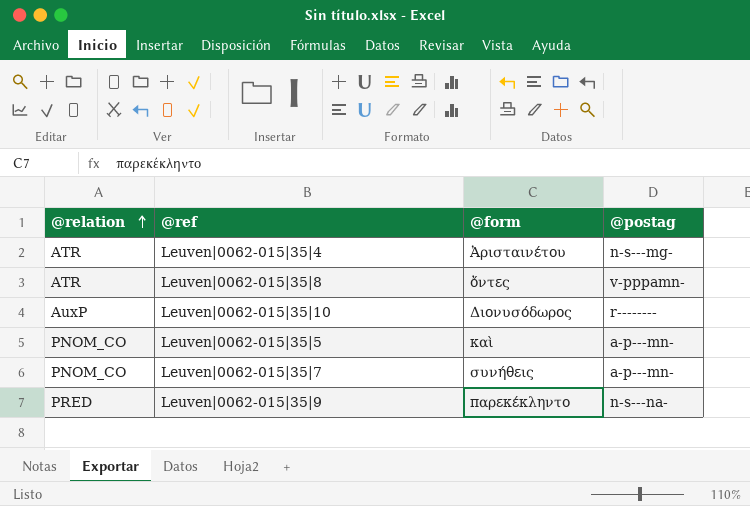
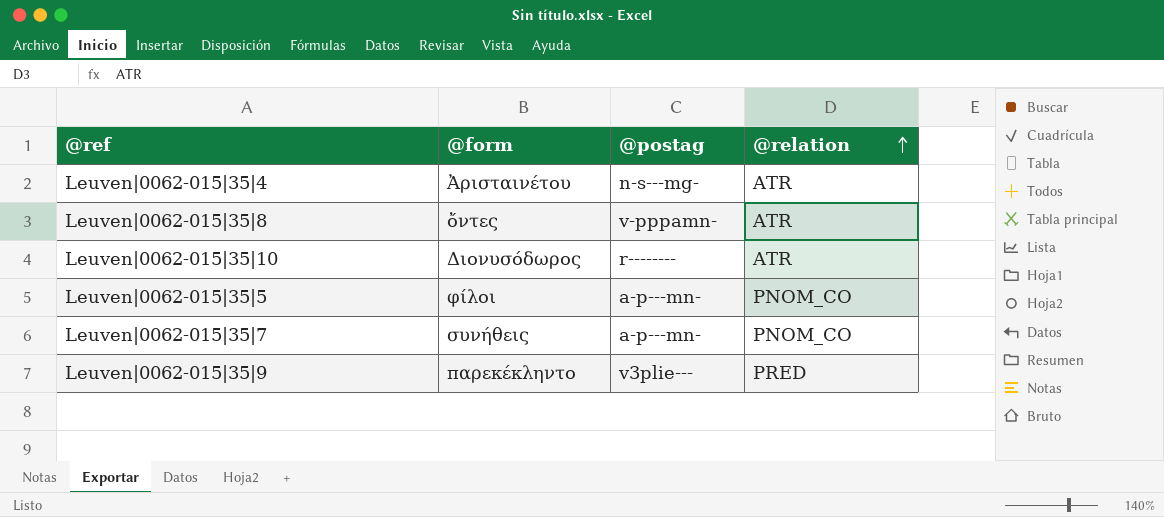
column @relation | position: 1 -> 4
Leuven|0062-015|35|10 | @relation: AuxP -> ATR
Leuven|0062-015|35|5 | @form: καὶ -> φίλοι
Leuven|0062-015|35|9 | @postag: n-s---na- -> v3plie---

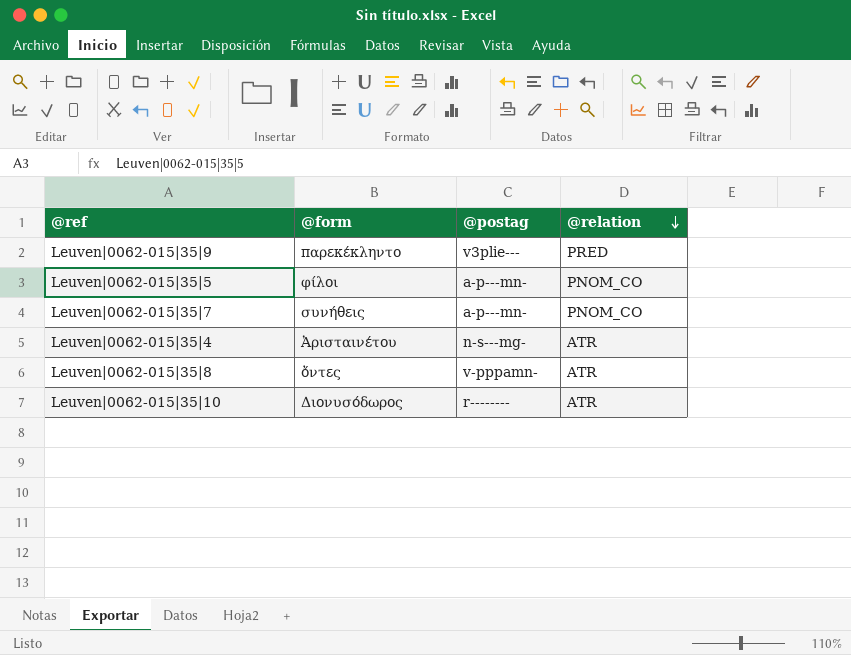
row order: @relation ascending -> @relation descending

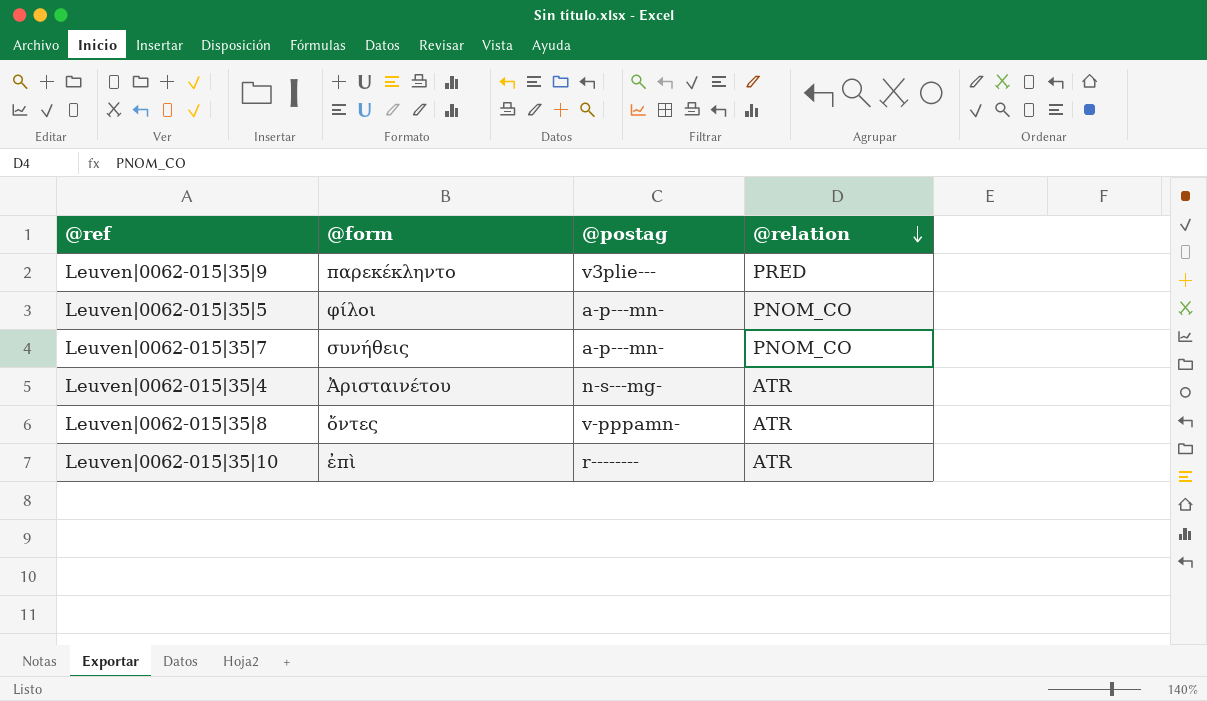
Leuven|0062-015|35|10 | @form: Διονυσόδωρος -> ἐπὶ

